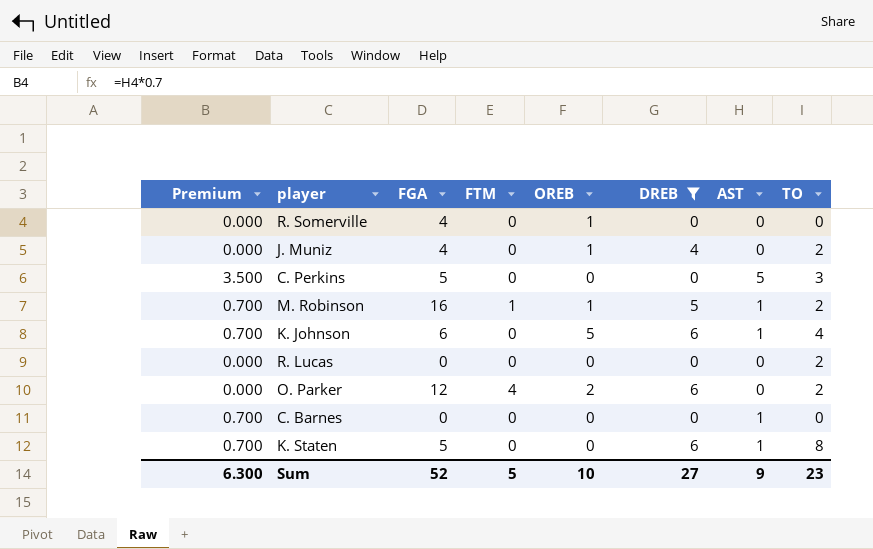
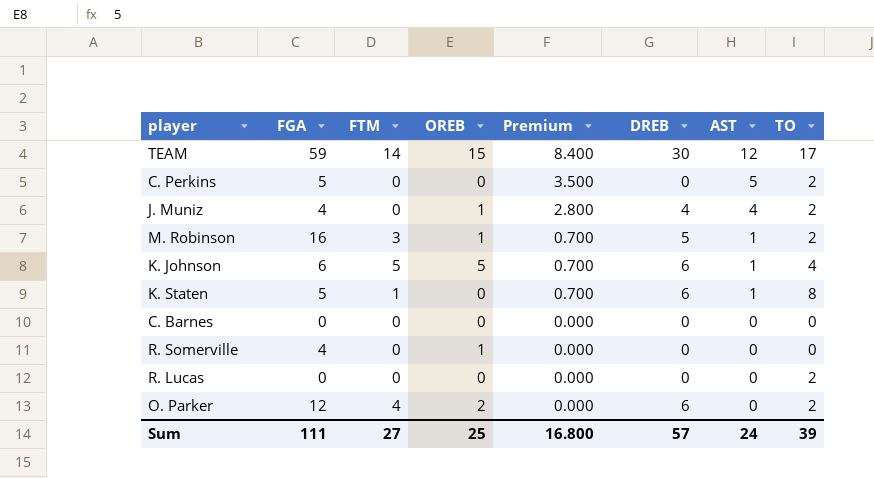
filter: DREB != 30 -> none
row order: none -> Premium descending
column Premium | position: 1 -> 5
C. Perkins | TO: 3 -> 2
J. Muniz | Premium: 0.000 -> 2.800
J. Muniz | AST: 0 -> 4
M. Robinson | FTM: 1 -> 3
K. Johnson | FTM: 0 -> 5
K. Staten | FTM: 0 -> 1
C. Barnes | Premium: 0.700 -> 0.000
C. Barnes | AST: 1 -> 0
Sum | FGA: 52 -> 111
Sum | FTM: 5 -> 27
Sum | OREB: 10 -> 25
Sum | Premium: 6.300 -> 16.800
Sum | DREB: 27 -> 57
Sum | AST: 9 -> 24
Sum | TO: 23 -> 39

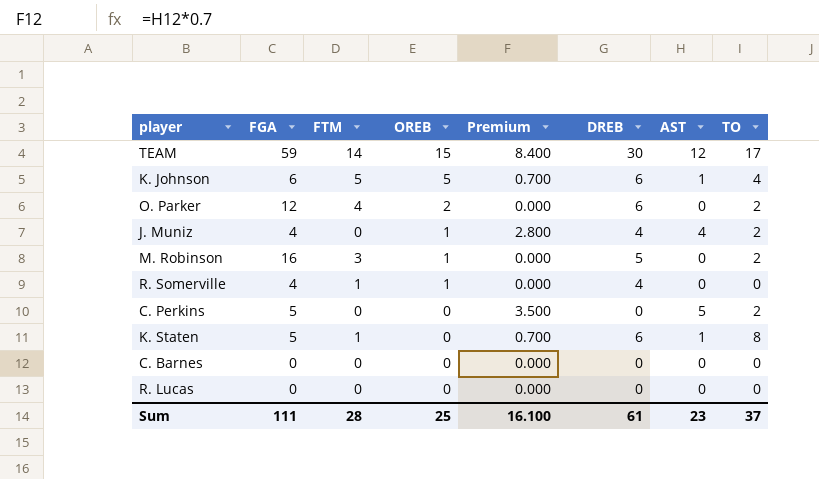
row order: Premium descending -> OREB descending
M. Robinson | Premium: 0.700 -> 0.000
M. Robinson | AST: 1 -> 0
R. Somerville | FTM: 0 -> 1
R. Somerville | DREB: 0 -> 4
R. Lucas | TO: 2 -> 0
Sum | FTM: 27 -> 28
Sum | Premium: 16.800 -> 16.100
Sum | DREB: 57 -> 61
Sum | AST: 24 -> 23
Sum | TO: 39 -> 37

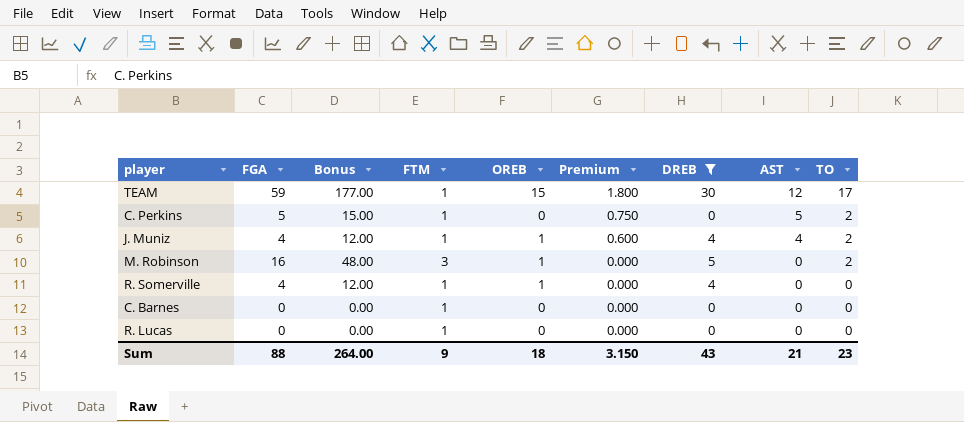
filter: none -> DREB != 6
row order: OREB descending -> Premium descending
column Bonus | formula: none -> [FGA] * 3
column Premium | formula: [AST] * 0.7 -> [AST] * 0.15
TEAM | FTM: 14 -> 1
C. Perkins | FTM: 0 -> 1
J. Muniz | FTM: 0 -> 1
C. Barnes | FTM: 0 -> 1
R. Lucas | FTM: 0 -> 1
Sum | FGA: 111 -> 88
Sum | FTM: 28 -> 9
Sum | OREB: 25 -> 18
Sum | Premium: 16.100 -> 3.150
Sum | DREB: 61 -> 43
Sum | AST: 23 -> 21
Sum | TO: 37 -> 23

